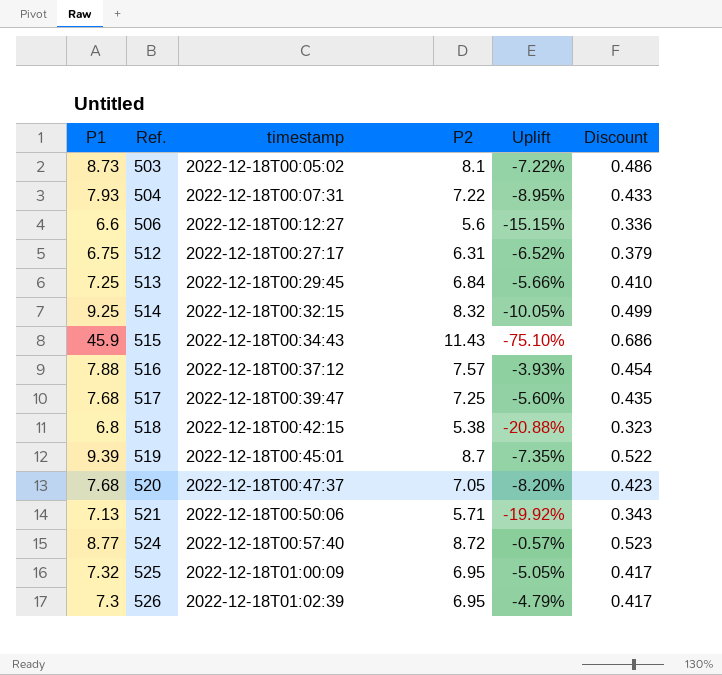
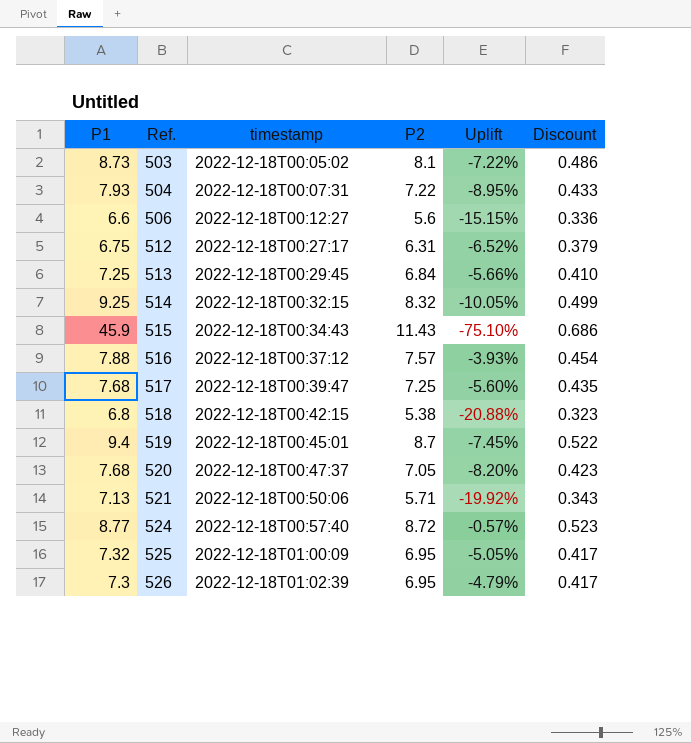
519 | P1: 9.39 -> 9.4
519 | Uplift: -7.35% -> -7.45%

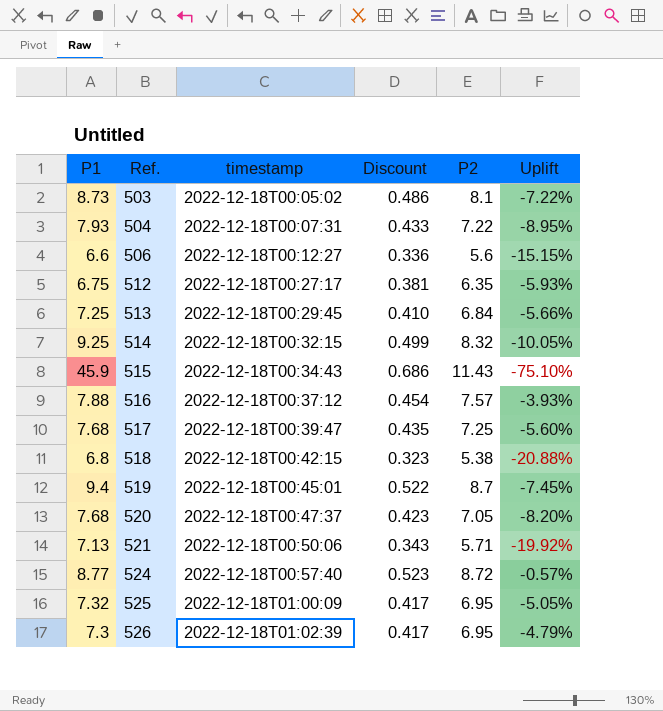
column Discount | position: 6 -> 4
512 | Discount: 0.379 -> 0.381
512 | P2: 6.31 -> 6.35
512 | Uplift: -6.52% -> -5.93%

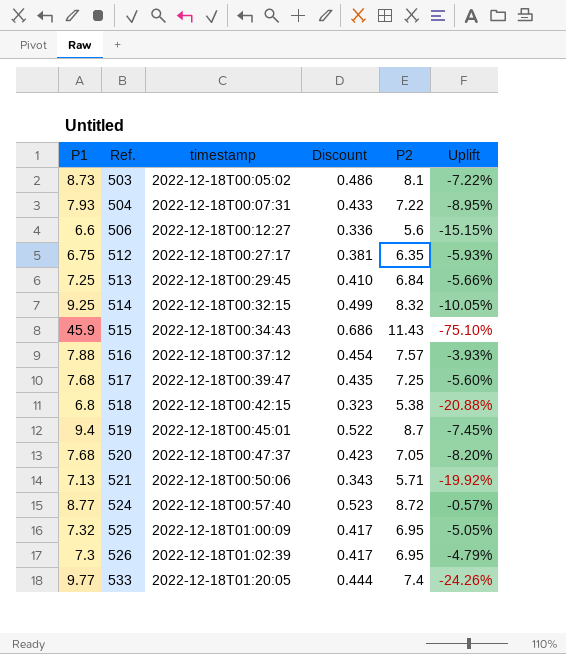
row 533: none -> 9.77 | 2022-12-18T01:20:05 | 0.444 | 7.4 | -24.26%

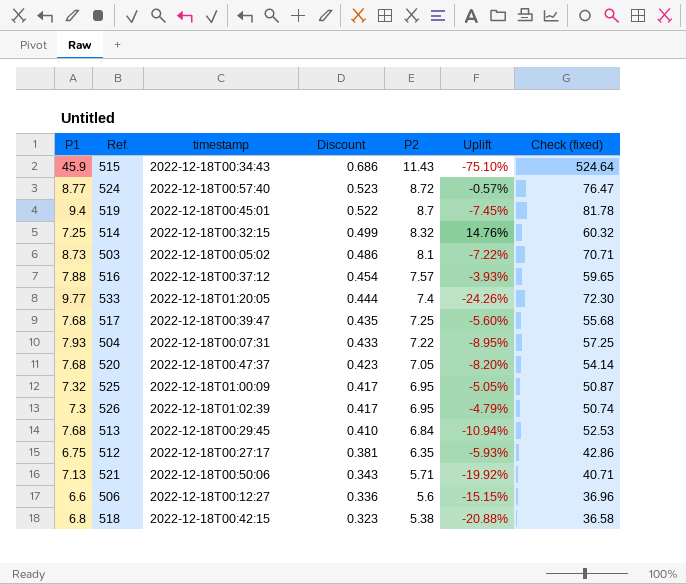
row order: Ref. ascending -> Discount descending
column Check (fixed) | formula: none -> [P1] * [P2]
514 | P1: 9.25 -> 7.25
514 | Uplift: -10.05% -> 14.76%
513 | P1: 7.25 -> 7.68
513 | Uplift: -5.66% -> -10.94%

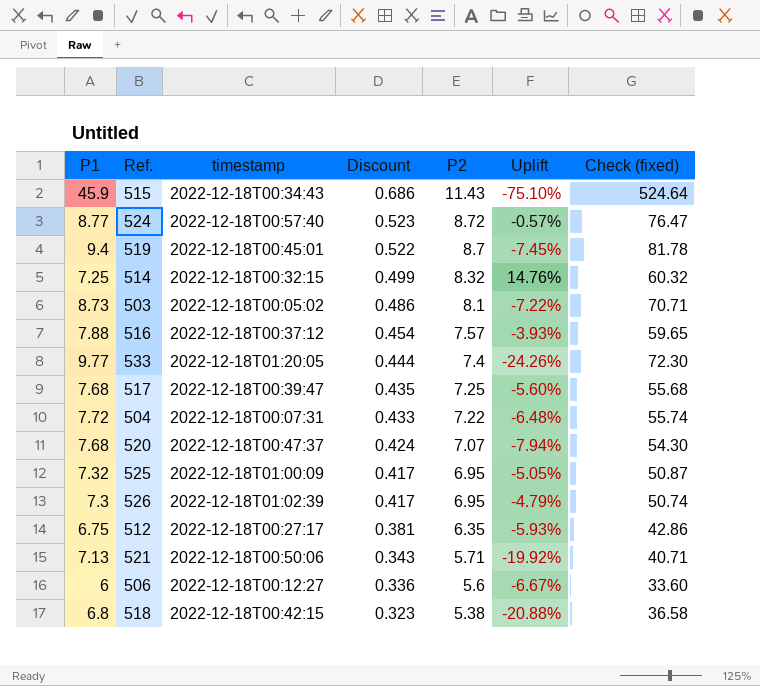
row 513: 7.68 | 2022-12-18T00:29:45 | 0.410 | 6.84 | -10.94% | 52.53 -> none
504 | P1: 7.93 -> 7.72
504 | Uplift: -8.95% -> -6.48%
504 | Check (fixed): 57.25 -> 55.74
520 | Discount: 0.423 -> 0.424
520 | P2: 7.05 -> 7.07
520 | Uplift: -8.20% -> -7.94%
520 | Check (fixed): 54.14 -> 54.30
506 | P1: 6.6 -> 6
506 | Uplift: -15.15% -> -6.67%
506 | Check (fixed): 36.96 -> 33.60

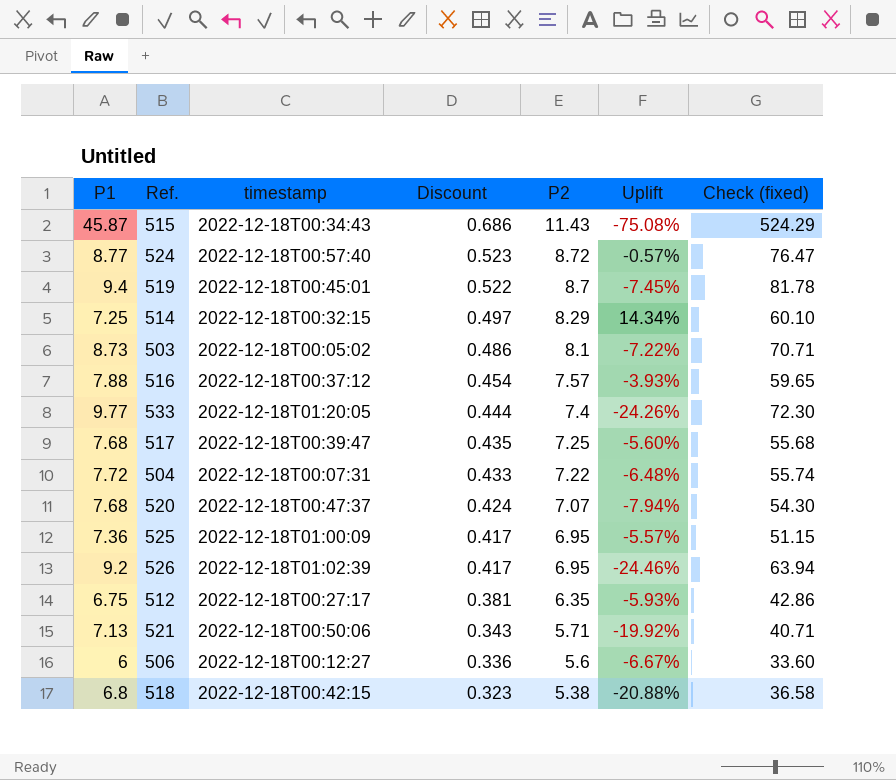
515 | P1: 45.9 -> 45.87
515 | Uplift: -75.10% -> -75.08%
515 | Check (fixed): 524.64 -> 524.29
514 | Discount: 0.499 -> 0.497
514 | P2: 8.32 -> 8.29
514 | Uplift: 14.76% -> 14.34%
514 | Check (fixed): 60.32 -> 60.10
525 | P1: 7.32 -> 7.36
525 | Uplift: -5.05% -> -5.57%
525 | Check (fixed): 50.87 -> 51.15
526 | P1: 7.3 -> 9.2
526 | Uplift: -4.79% -> -24.46%
526 | Check (fixed): 50.74 -> 63.94

